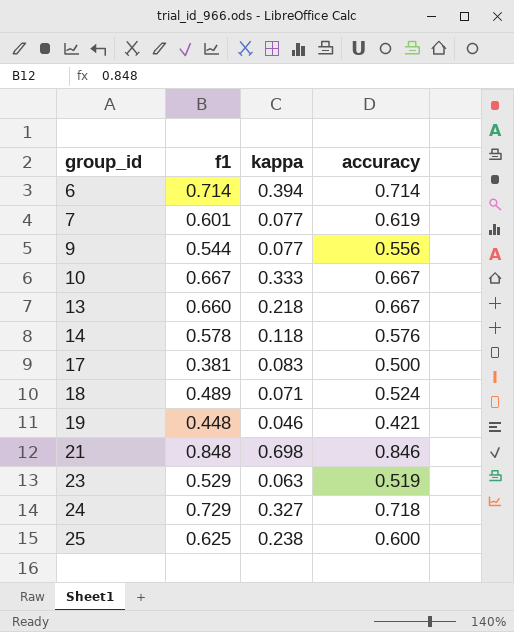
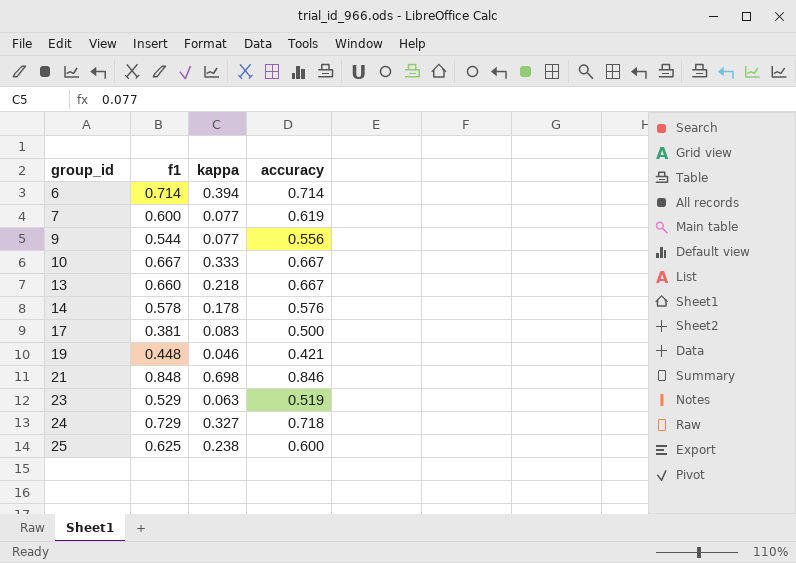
row 18: 0.489 | 0.071 | 0.524 -> none
7 | f1: 0.601 -> 0.600
14 | kappa: 0.118 -> 0.178

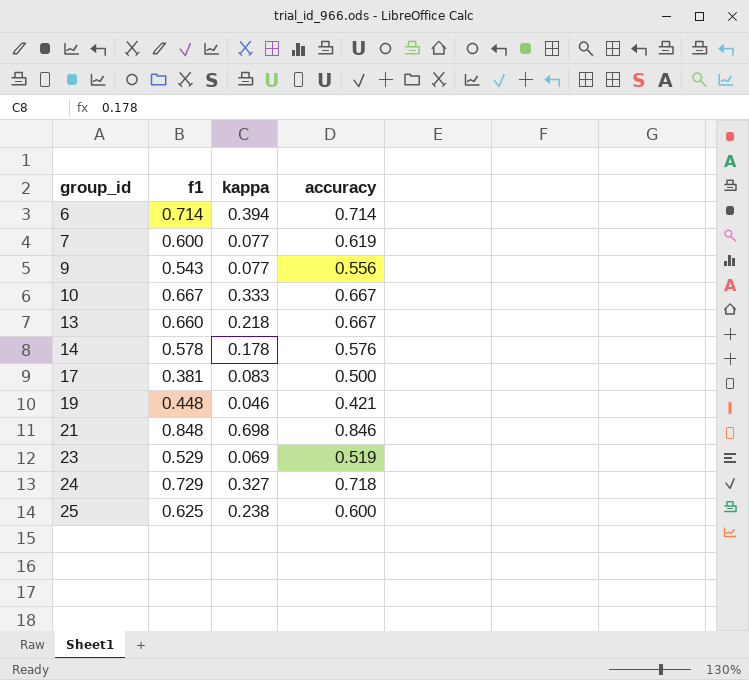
9 | f1: 0.544 -> 0.543
23 | kappa: 0.063 -> 0.069

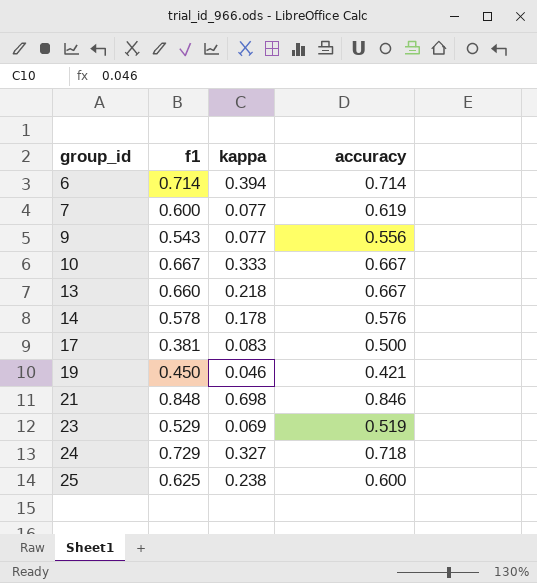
19 | f1: 0.448 -> 0.450

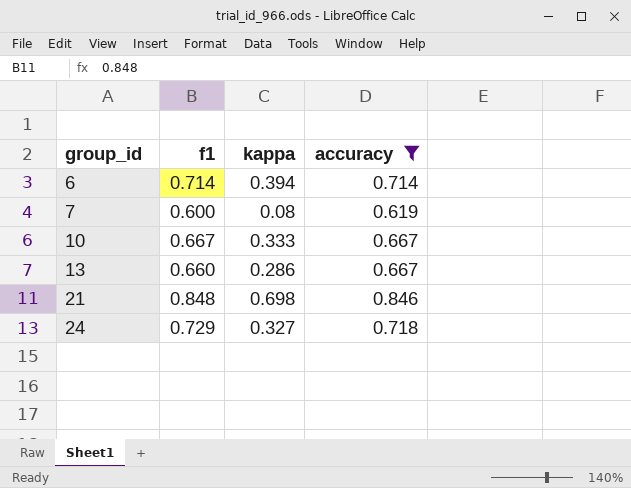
filter: none -> accuracy >= 0.619
7 | kappa: 0.077 -> 0.08
13 | kappa: 0.218 -> 0.286

